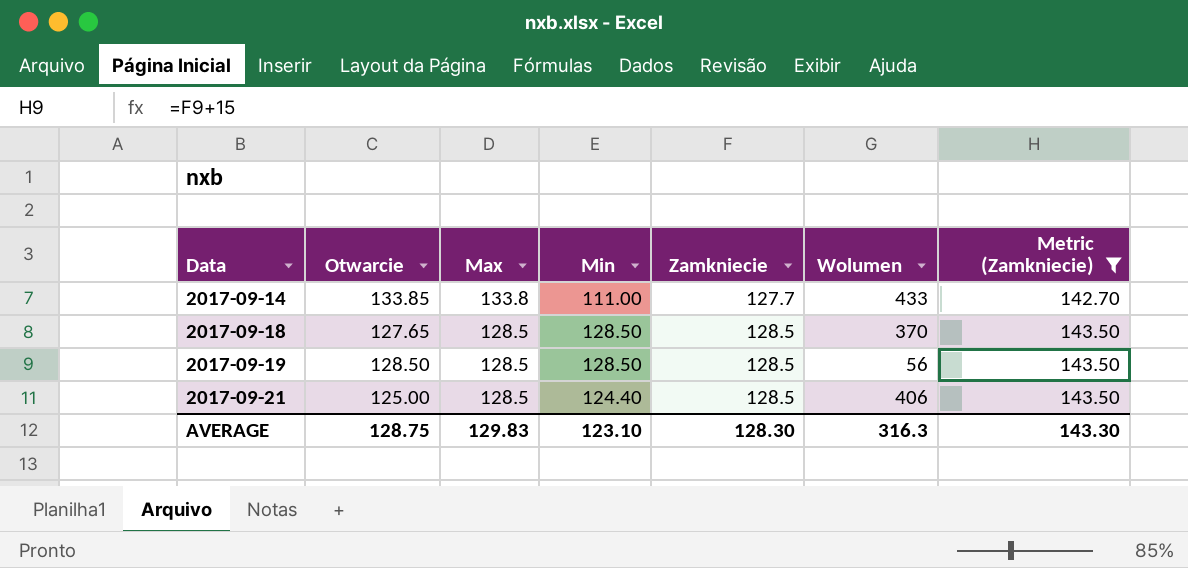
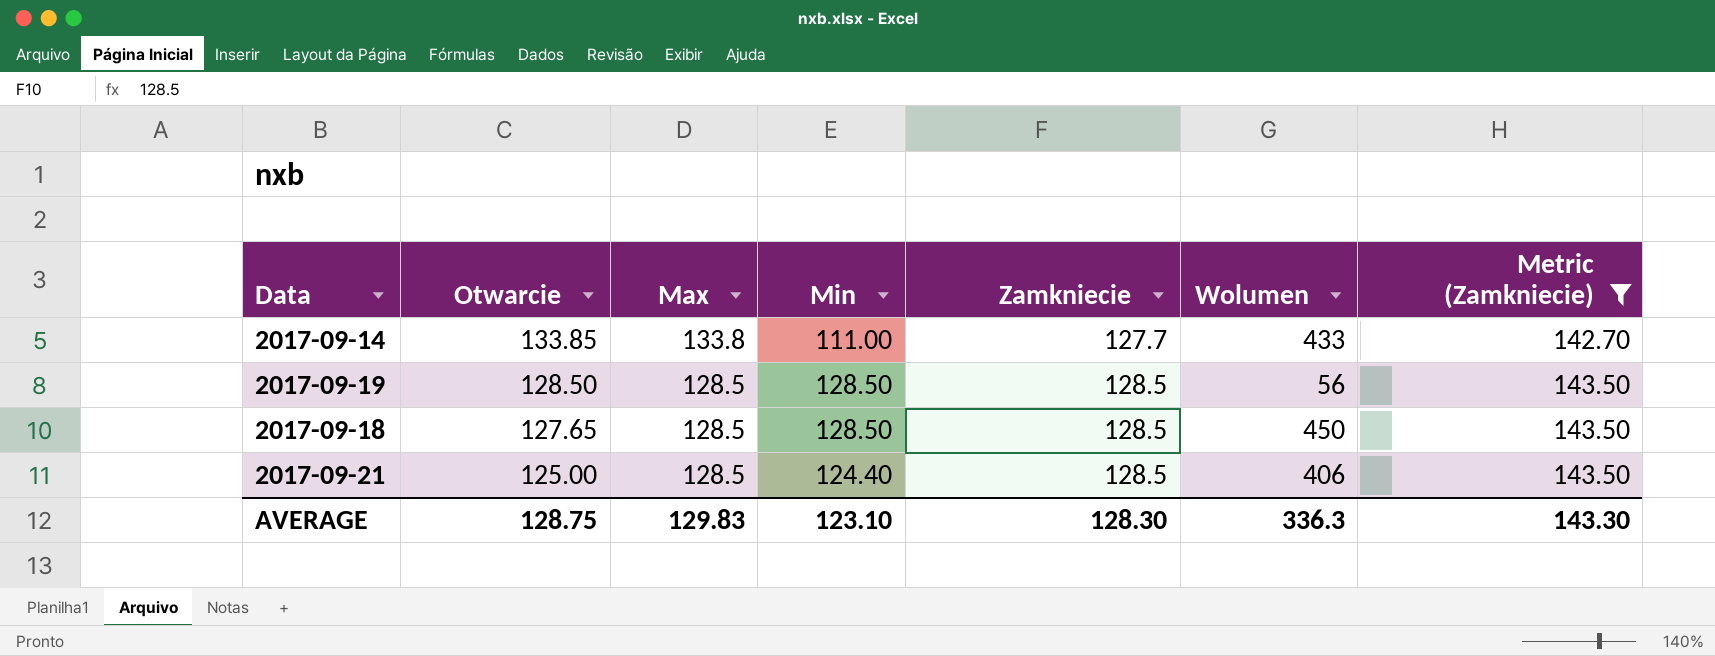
row order: Data ascending -> Otwarcie descending
2017-09-18 | Wolumen: 370 -> 450
AVERAGE | Wolumen: 316.3 -> 336.3

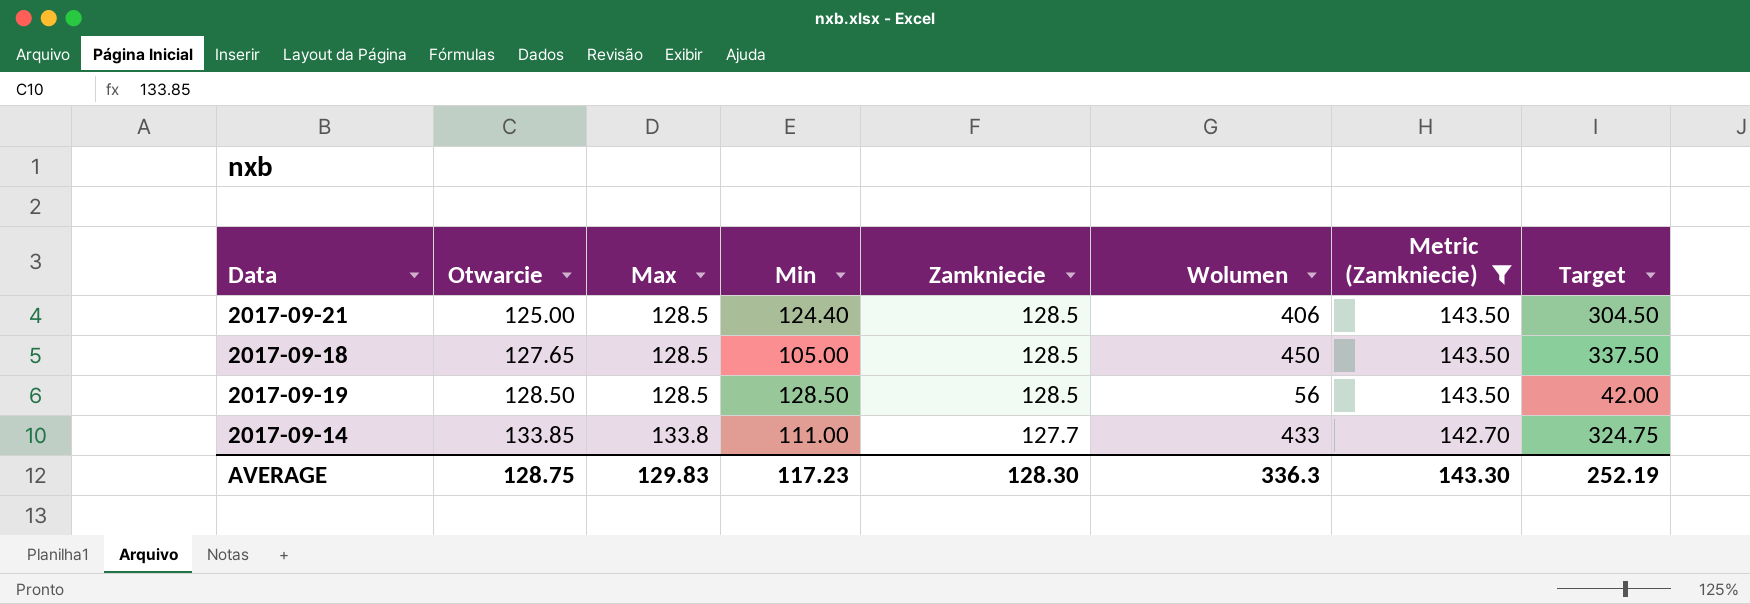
row order: Otwarcie descending -> Otwarcie ascending
column Target | formula: none -> [Wolumen] * 0.75
2017-09-18 | Min: 128.50 -> 105.00
AVERAGE | Min: 123.10 -> 117.23

